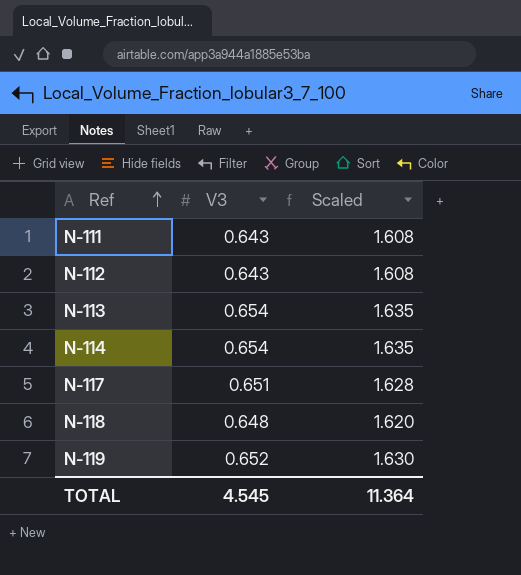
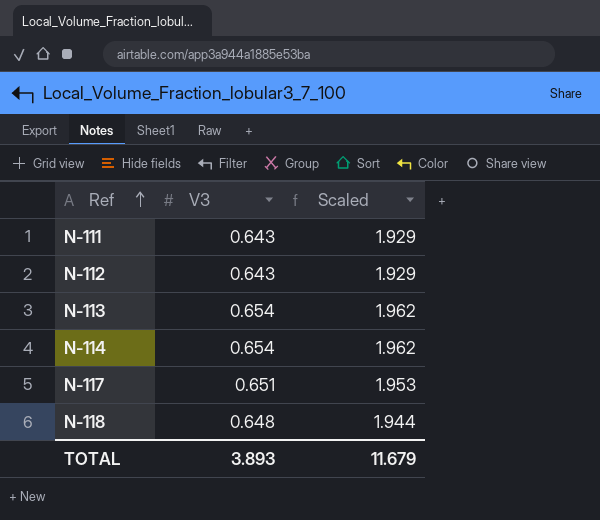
column Scaled | formula: [V3] * 2.5 -> [V3] * 3
row N-119: 0.652 | 1.630 -> none
TOTAL | V3: 4.545 -> 3.893
TOTAL | Scaled: 11.364 -> 11.679

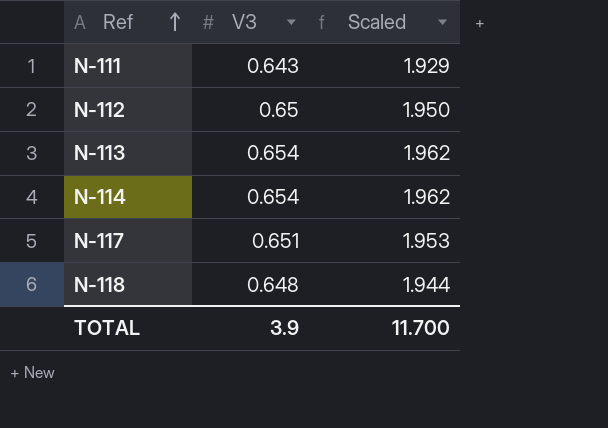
N-112 | V3: 0.643 -> 0.65
N-112 | Scaled: 1.929 -> 1.950
TOTAL | V3: 3.893 -> 3.9
TOTAL | Scaled: 11.679 -> 11.700

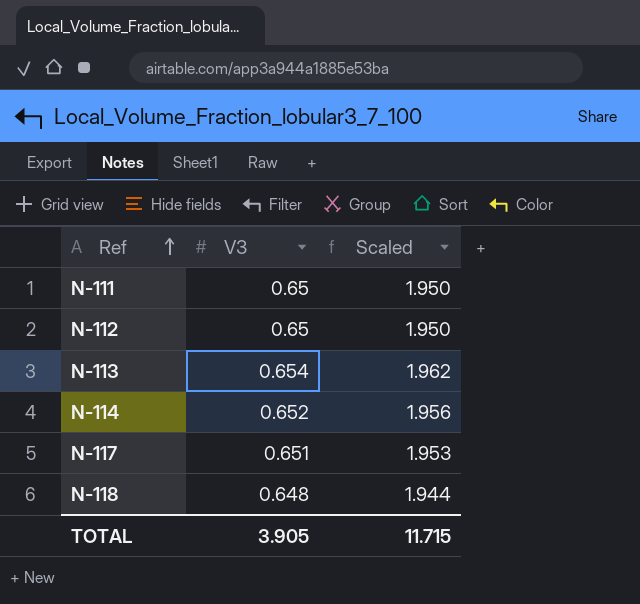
N-111 | V3: 0.643 -> 0.65
N-111 | Scaled: 1.929 -> 1.950
N-114 | V3: 0.654 -> 0.652
N-114 | Scaled: 1.962 -> 1.956
TOTAL | V3: 3.9 -> 3.905
TOTAL | Scaled: 11.700 -> 11.715

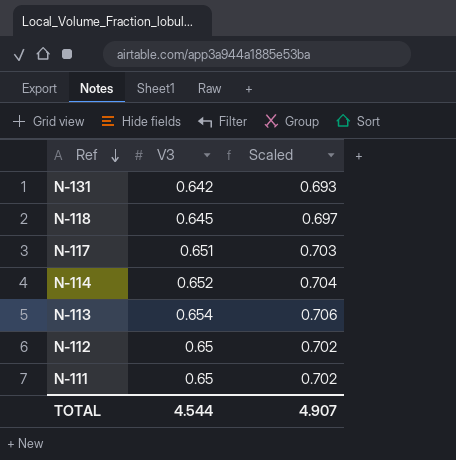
row order: Ref ascending -> Ref descending
column Scaled | formula: [V3] * 3 -> [V3] * 1.08
row N-131: none -> 0.642 | 0.693
N-118 | V3: 0.648 -> 0.645
TOTAL | V3: 3.905 -> 4.544
TOTAL | Scaled: 11.715 -> 4.907

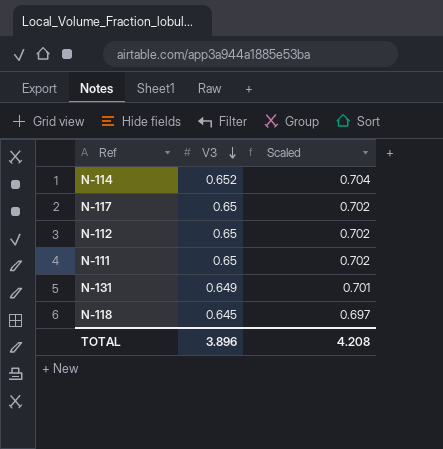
row order: Ref descending -> V3 descending
row N-113: 0.654 | 0.706 -> none
N-117 | V3: 0.651 -> 0.65
N-117 | Scaled: 0.703 -> 0.702
N-131 | V3: 0.642 -> 0.649
N-131 | Scaled: 0.693 -> 0.701
TOTAL | V3: 4.544 -> 3.896
TOTAL | Scaled: 4.907 -> 4.208

